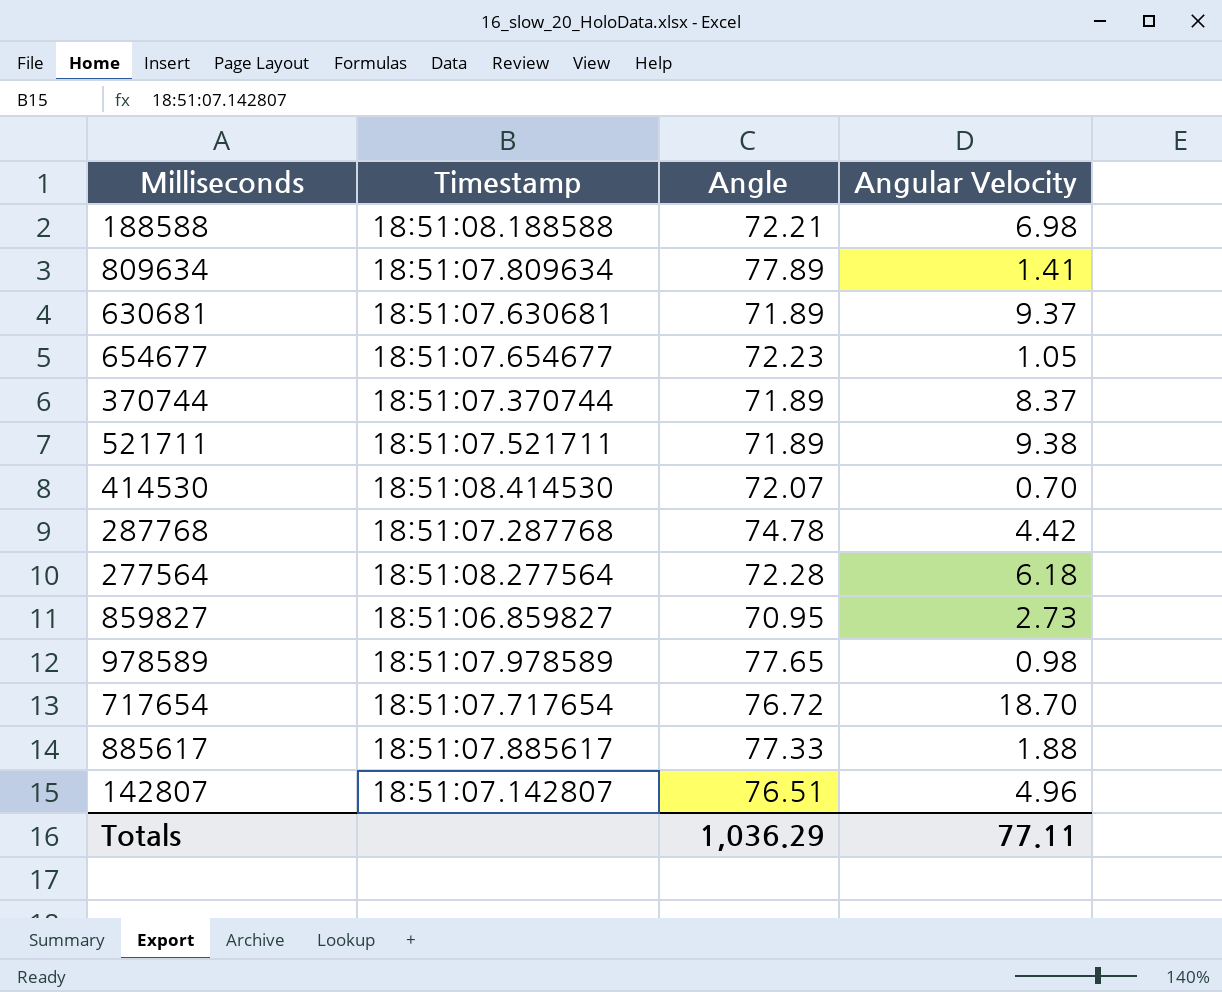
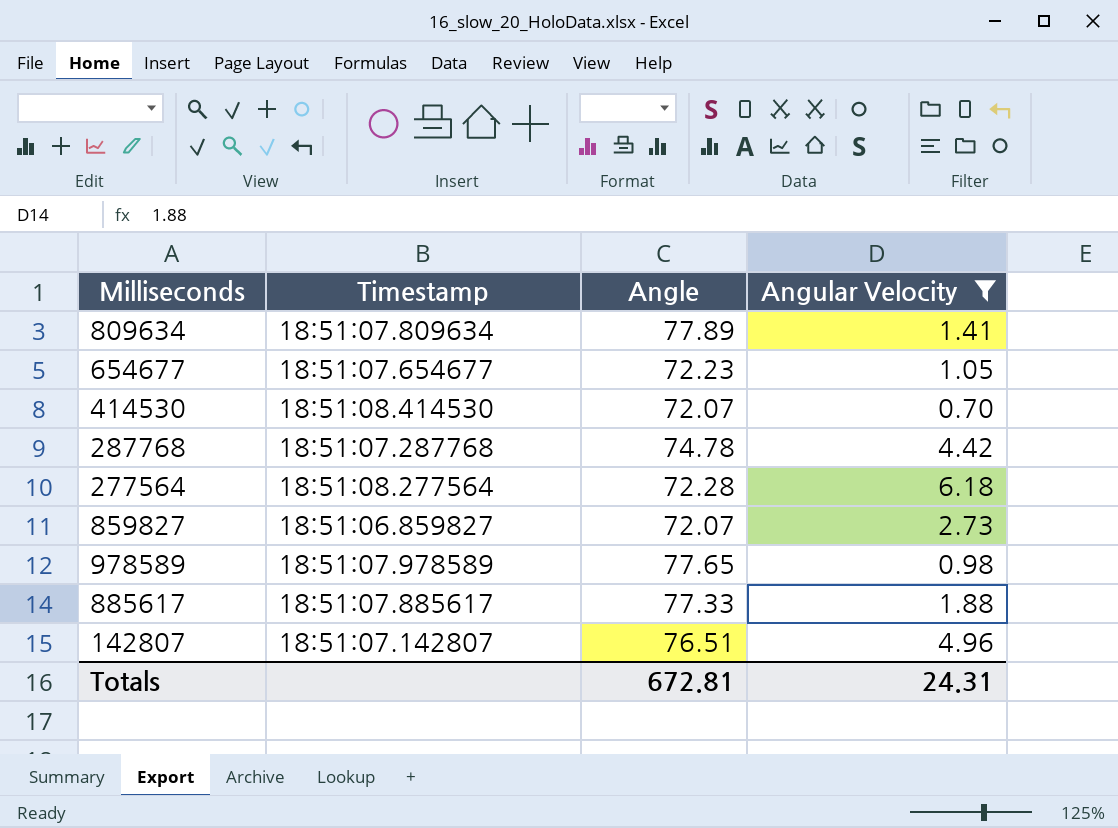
filter: none -> Angular Velocity <= 6.18
859827 | Angle: 70.95 -> 72.07
Totals | Angle: 1,036.29 -> 672.81
Totals | Angular Velocity: 77.11 -> 24.31

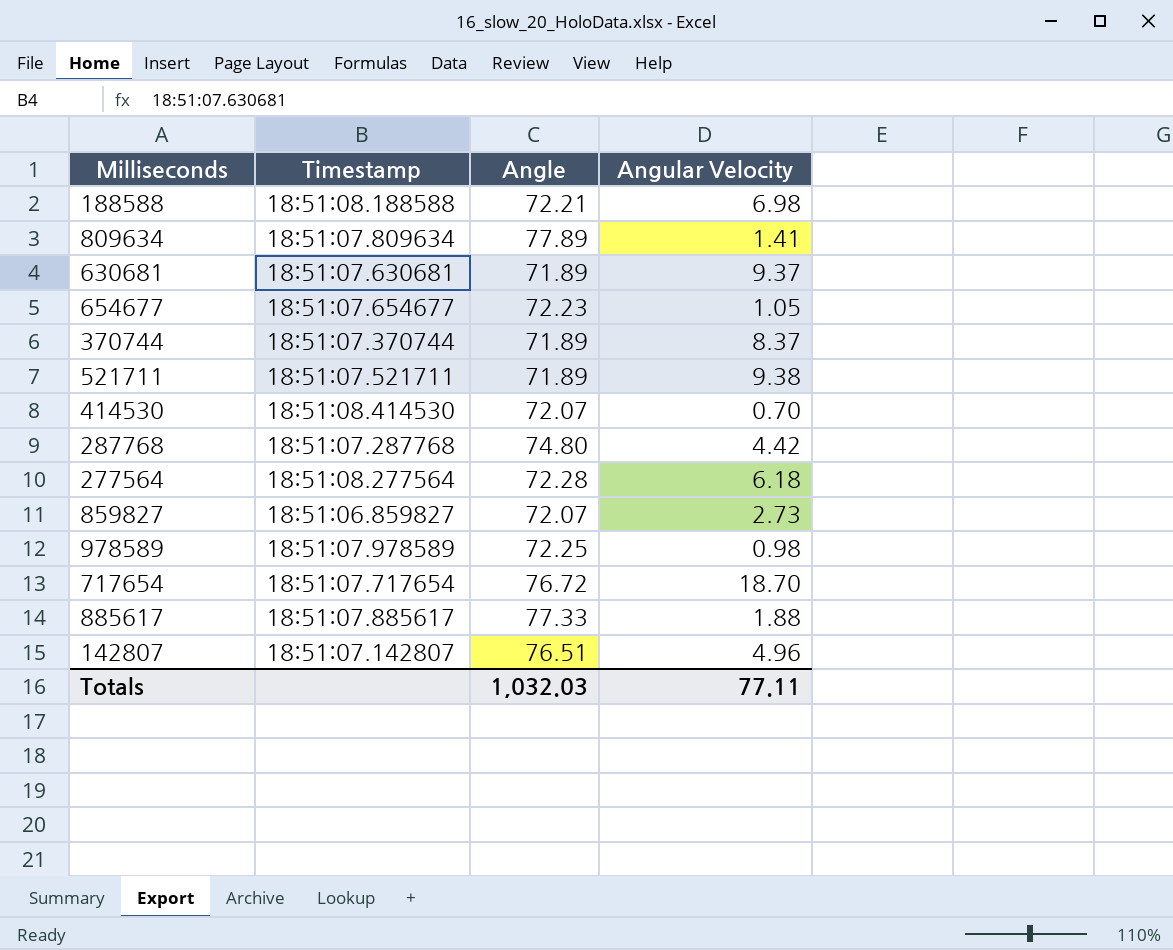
filter: Angular Velocity <= 6.18 -> none
287768 | Angle: 74.78 -> 74.80
978589 | Angle: 77.65 -> 72.25
Totals | Angle: 672.81 -> 1,032.03
Totals | Angular Velocity: 24.31 -> 77.11

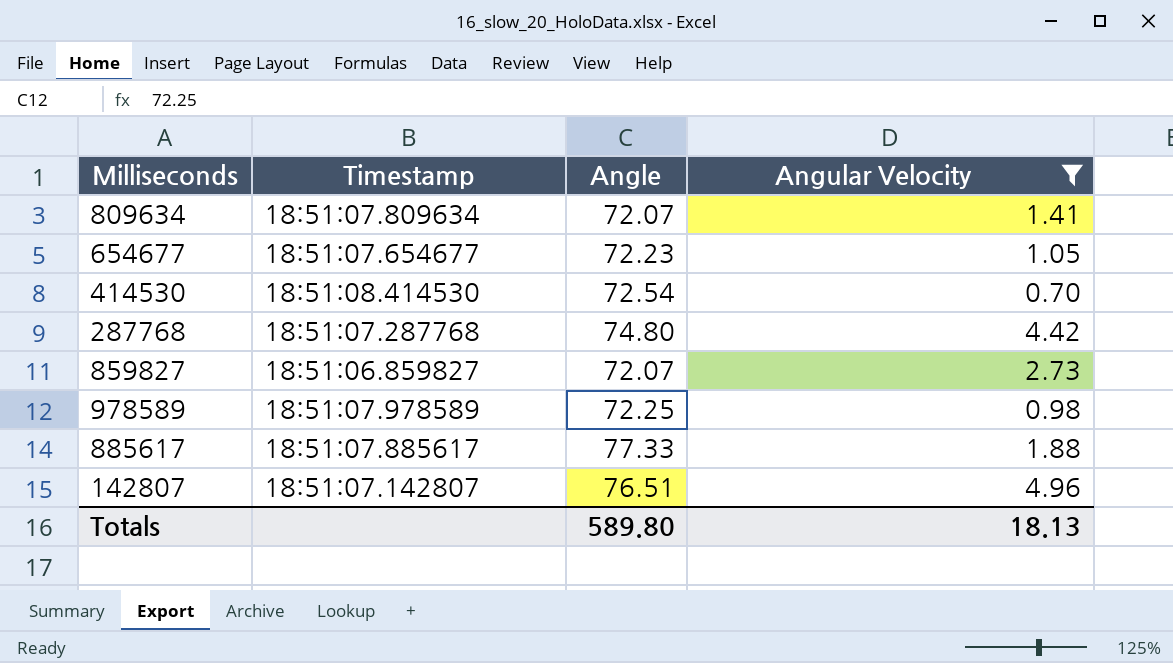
filter: none -> Angular Velocity <= 4.96
809634 | Angle: 77.89 -> 72.07
414530 | Angle: 72.07 -> 72.54
Totals | Angle: 1,032.03 -> 589.80
Totals | Angular Velocity: 77.11 -> 18.13

